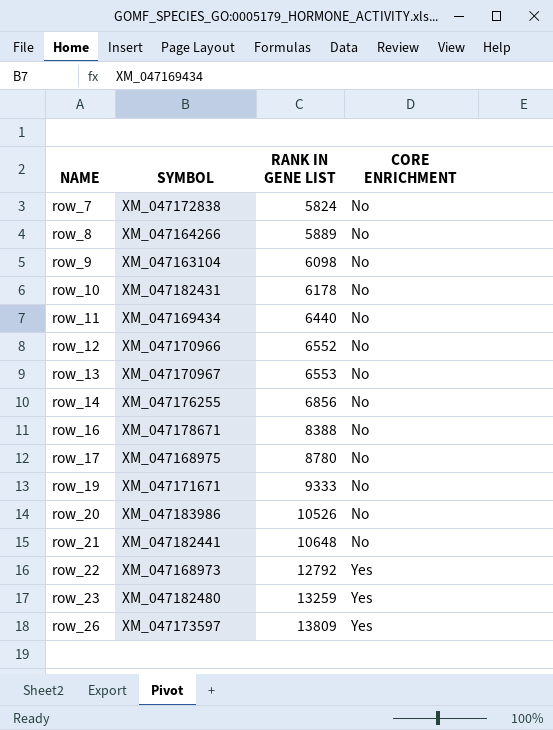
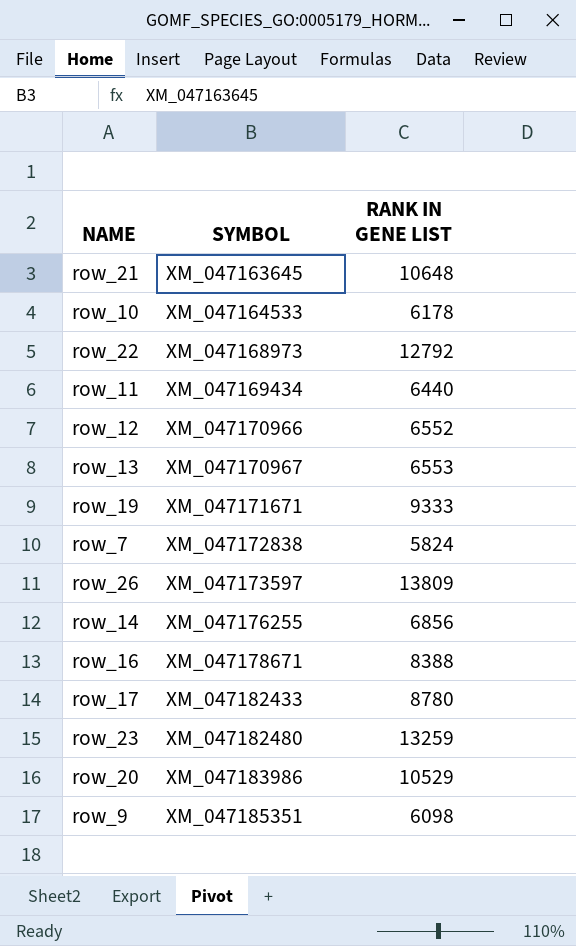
row order: NAME ascending -> SYMBOL ascending
column CORE ENRICHMENT | position: 4 -> none
row row_8: XM_047164266 | 5889 | No -> none
row_21 | SYMBOL: XM_047182441 -> XM_047163645
row_10 | SYMBOL: XM_047182431 -> XM_047164533
row_17 | SYMBOL: XM_047168975 -> XM_047182433
row_20 | RANK IN GENE LIST: 10526 -> 10529
row_9 | SYMBOL: XM_047163104 -> XM_047185351

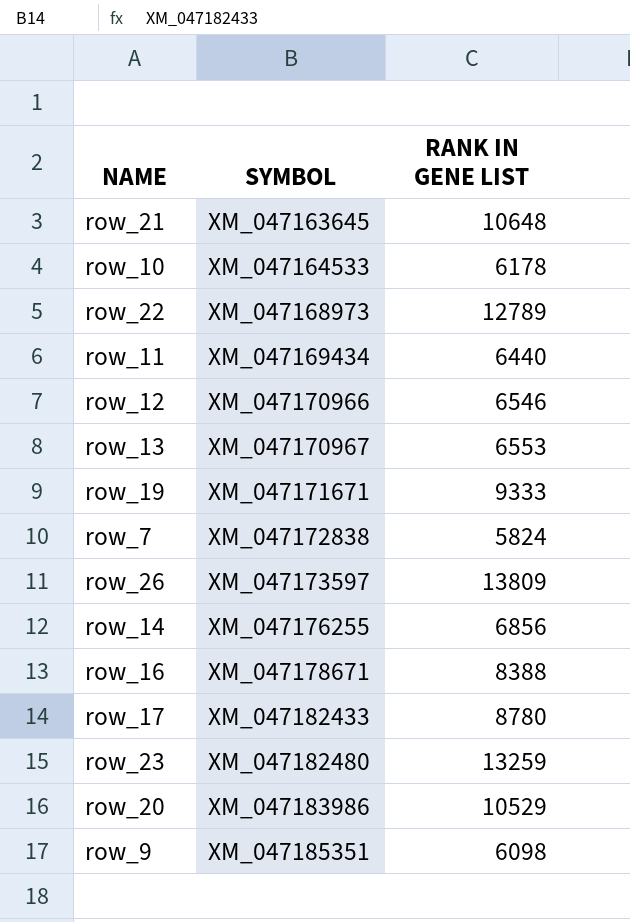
row_22 | RANK IN GENE LIST: 12792 -> 12789
row_12 | RANK IN GENE LIST: 6552 -> 6546

